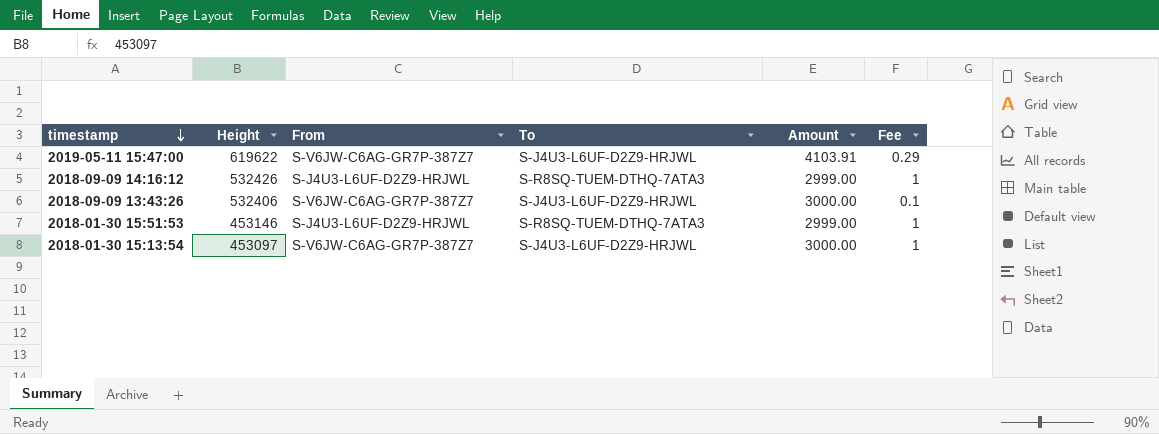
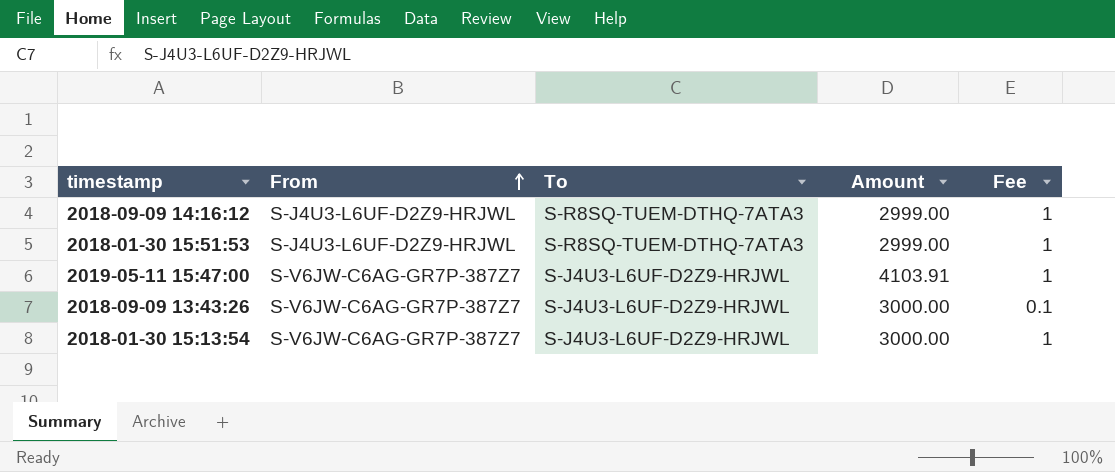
row order: timestamp descending -> From ascending
column Height | position: 2 -> none
2019-05-11 15:47:00 | Fee: 0.29 -> 1

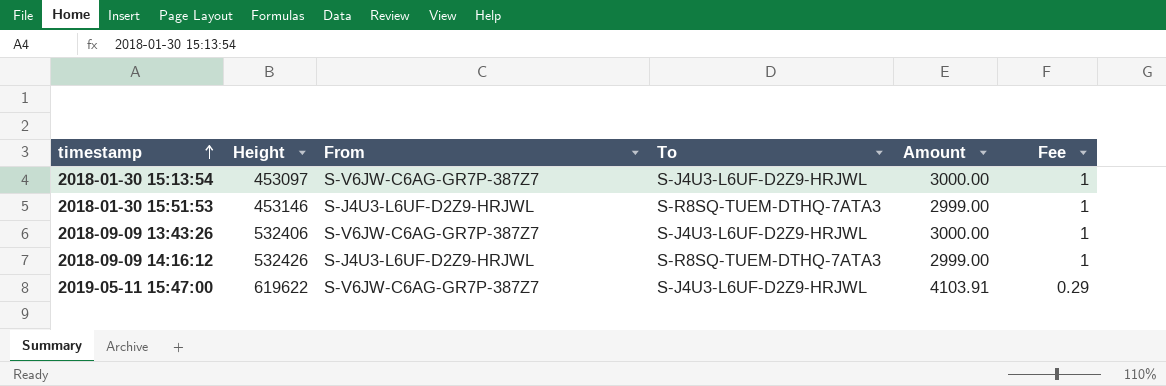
row order: From ascending -> timestamp ascending
column Height | position: none -> 2
2018-09-09 13:43:26 | Fee: 0.1 -> 1
2019-05-11 15:47:00 | Fee: 1 -> 0.29

